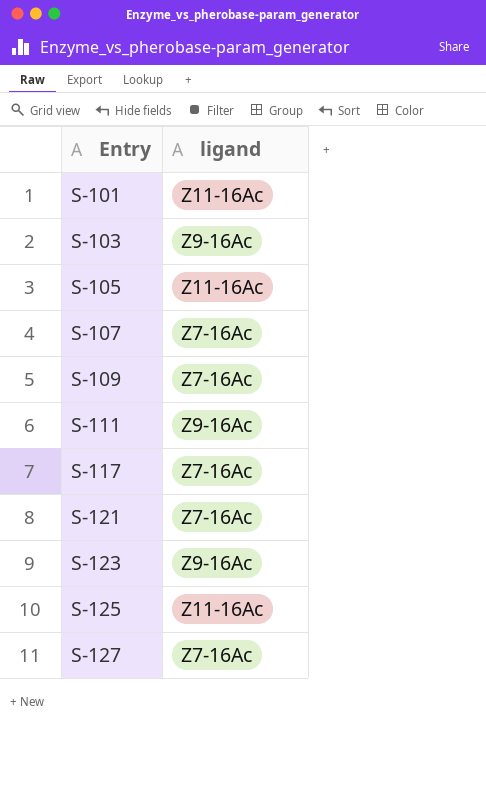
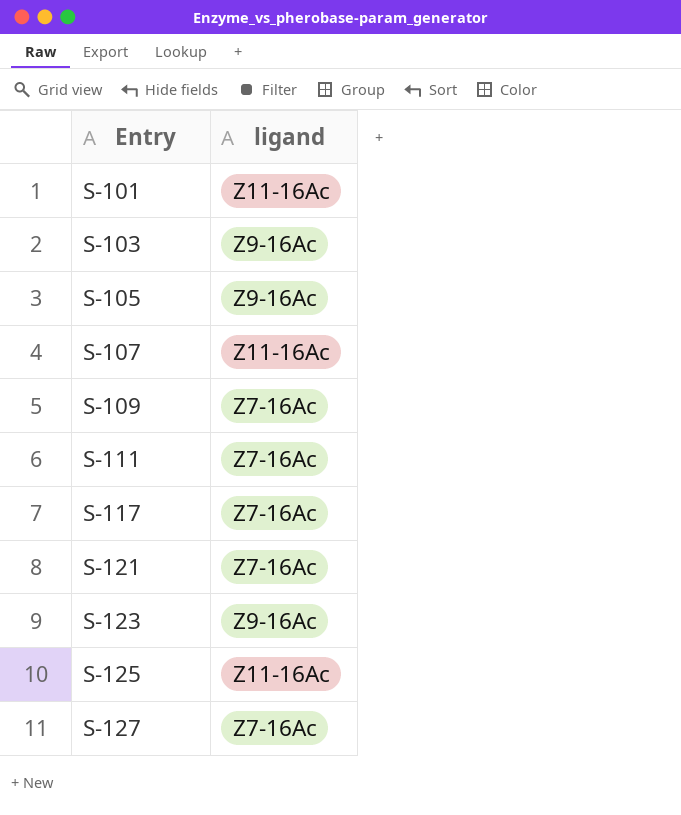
S-105 | ligand: Z11-16Ac -> Z9-16Ac
S-107 | ligand: Z7-16Ac -> Z11-16Ac
S-111 | ligand: Z9-16Ac -> Z7-16Ac

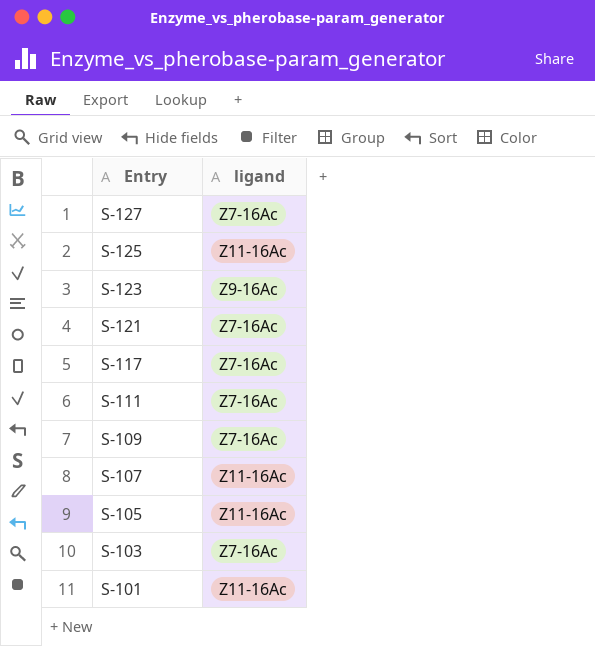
row order: Entry ascending -> Entry descending
S-105 | ligand: Z9-16Ac -> Z11-16Ac
S-103 | ligand: Z9-16Ac -> Z7-16Ac

